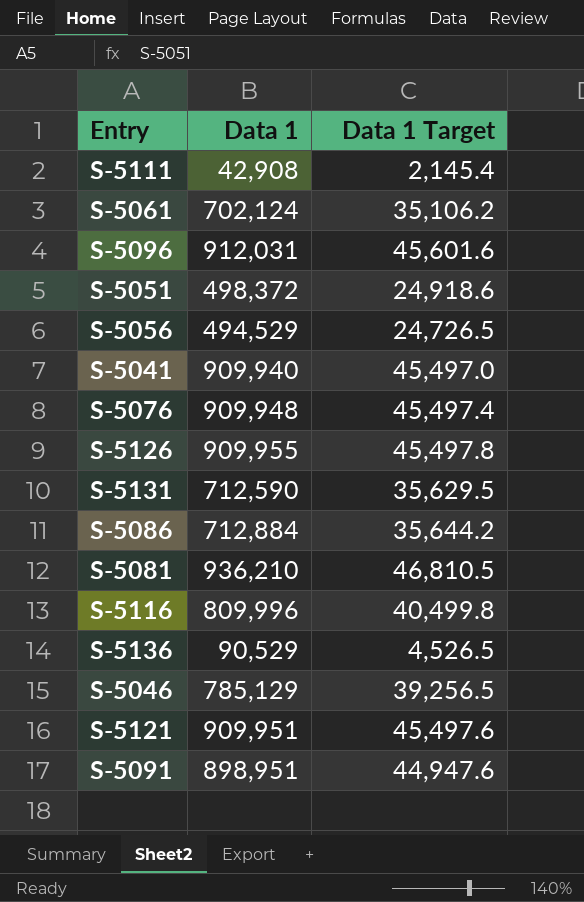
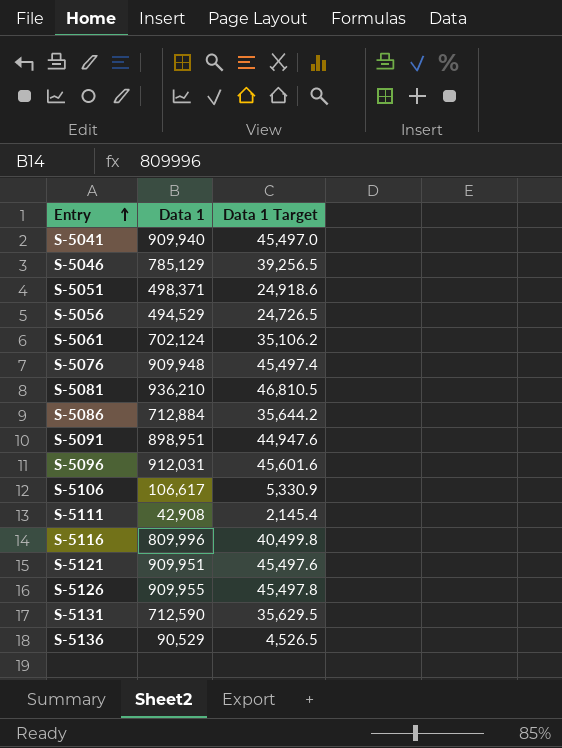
row order: none -> Entry ascending
S-5051 | Data 1: 498,372 -> 498,371
row S-5106: none -> 106,617 | 5,330.9

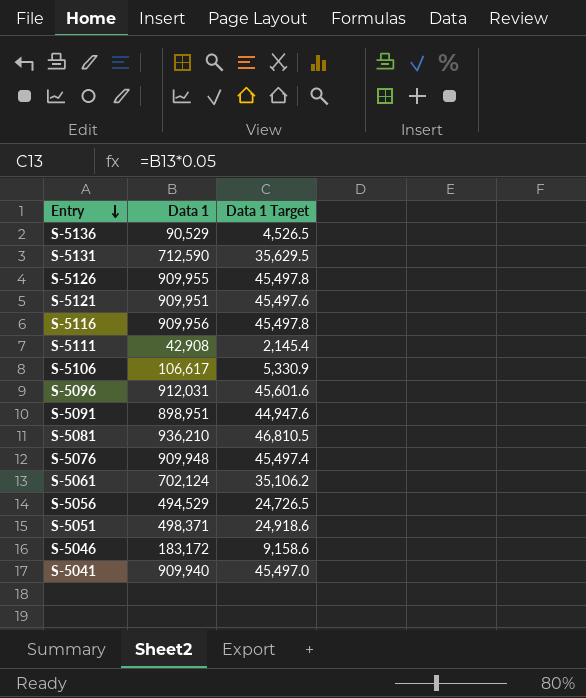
row order: Entry ascending -> Entry descending
row S-5086: 712,884 | 35,644.2 -> none
S-5116 | Data 1: 809,996 -> 909,956
S-5116 | Data 1 Target: 40,499.8 -> 45,497.8
S-5046 | Data 1: 785,129 -> 183,172
S-5046 | Data 1 Target: 39,256.5 -> 9,158.6

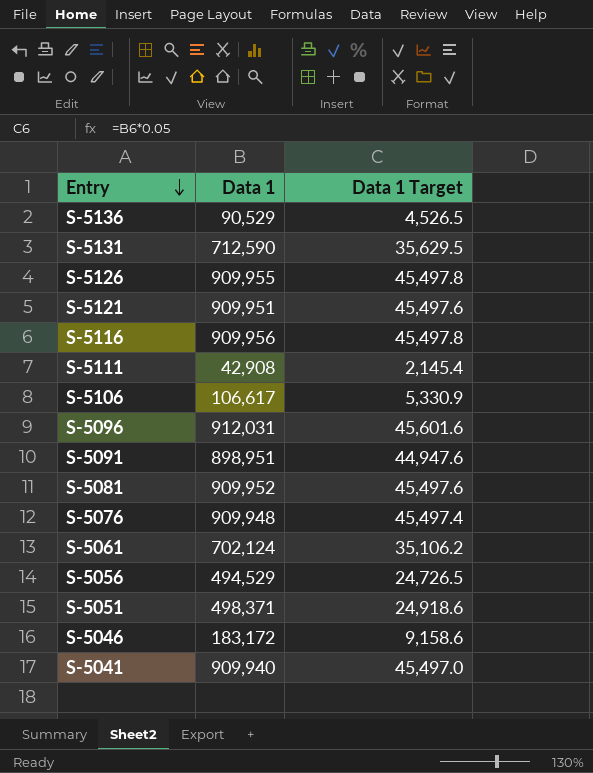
S-5081 | Data 1: 936,210 -> 909,952
S-5081 | Data 1 Target: 46,810.5 -> 45,497.6

